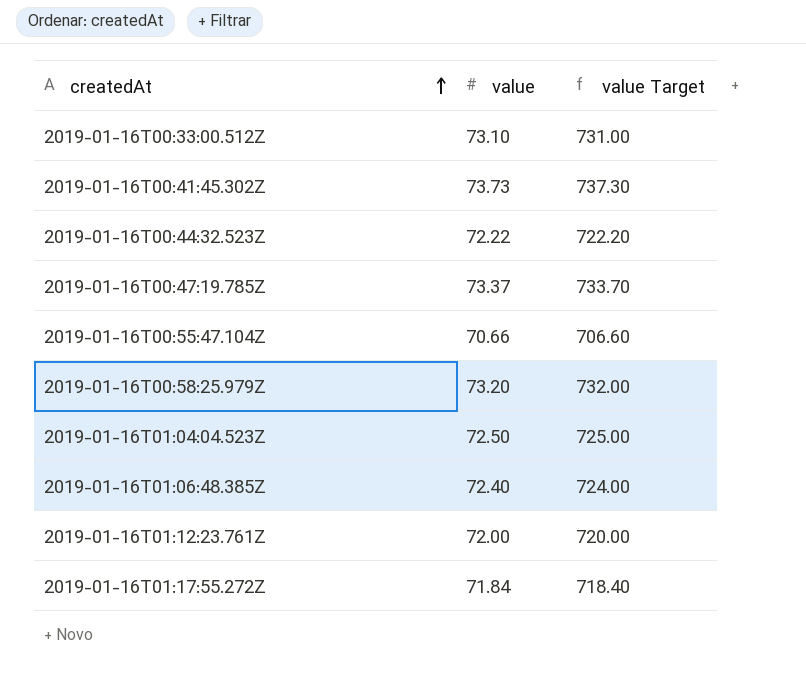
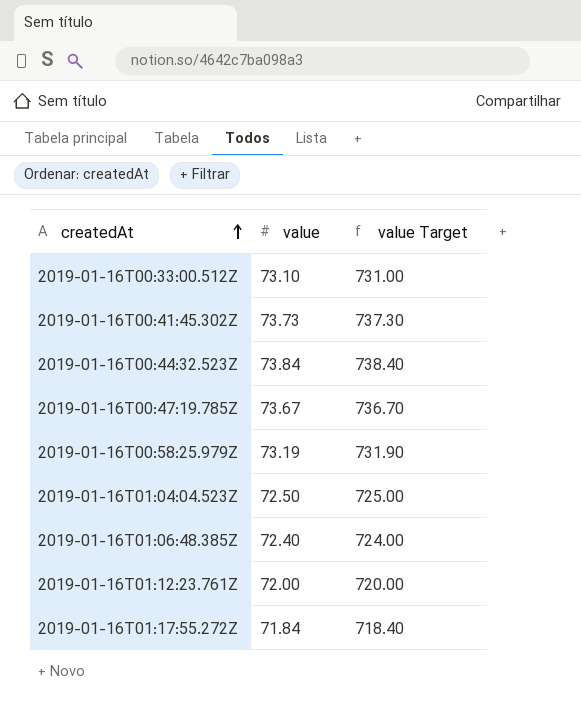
row 2019-01-16T00:55:47.104Z: 70.66 | 706.60 -> none
2019-01-16T00:44:32.523Z | value: 72.22 -> 73.84
2019-01-16T00:44:32.523Z | value Target: 722.20 -> 738.40
2019-01-16T00:47:19.785Z | value: 73.37 -> 73.67
2019-01-16T00:47:19.785Z | value Target: 733.70 -> 736.70
2019-01-16T00:58:25.979Z | value: 73.20 -> 73.19
2019-01-16T00:58:25.979Z | value Target: 732.00 -> 731.90

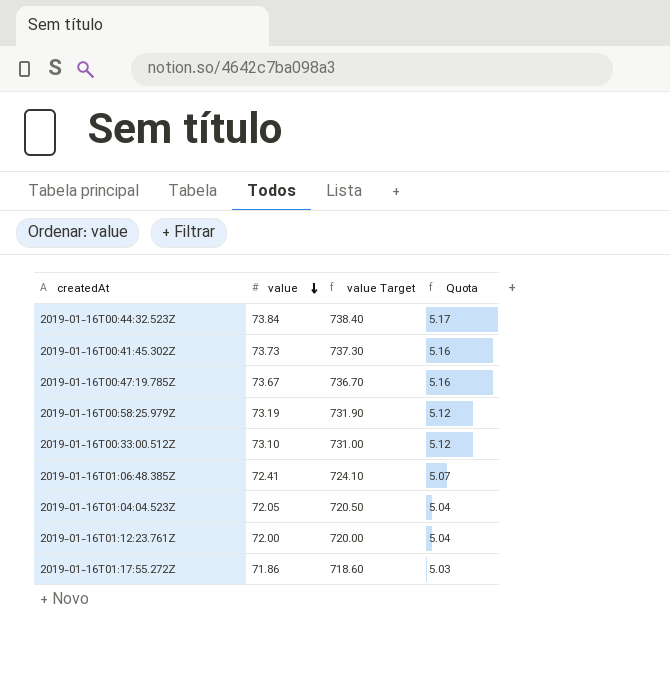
row order: createdAt ascending -> value descending
column Quota | formula: none -> [value] * 0.07
2019-01-16T01:06:48.385Z | value: 72.40 -> 72.41
2019-01-16T01:06:48.385Z | value Target: 724.00 -> 724.10
2019-01-16T01:04:04.523Z | value: 72.50 -> 72.05
2019-01-16T01:04:04.523Z | value Target: 725.00 -> 720.50
2019-01-16T01:17:55.272Z | value: 71.84 -> 71.86
2019-01-16T01:17:55.272Z | value Target: 718.40 -> 718.60

